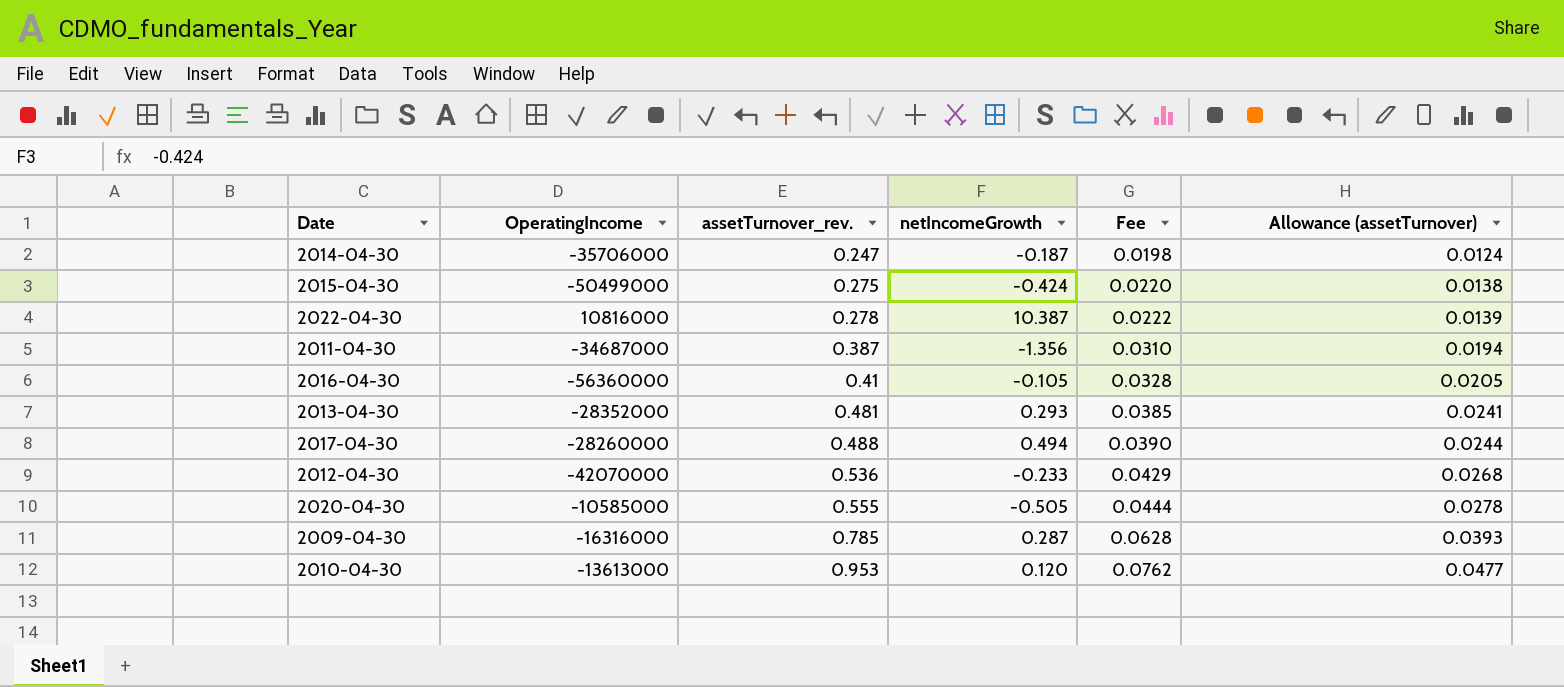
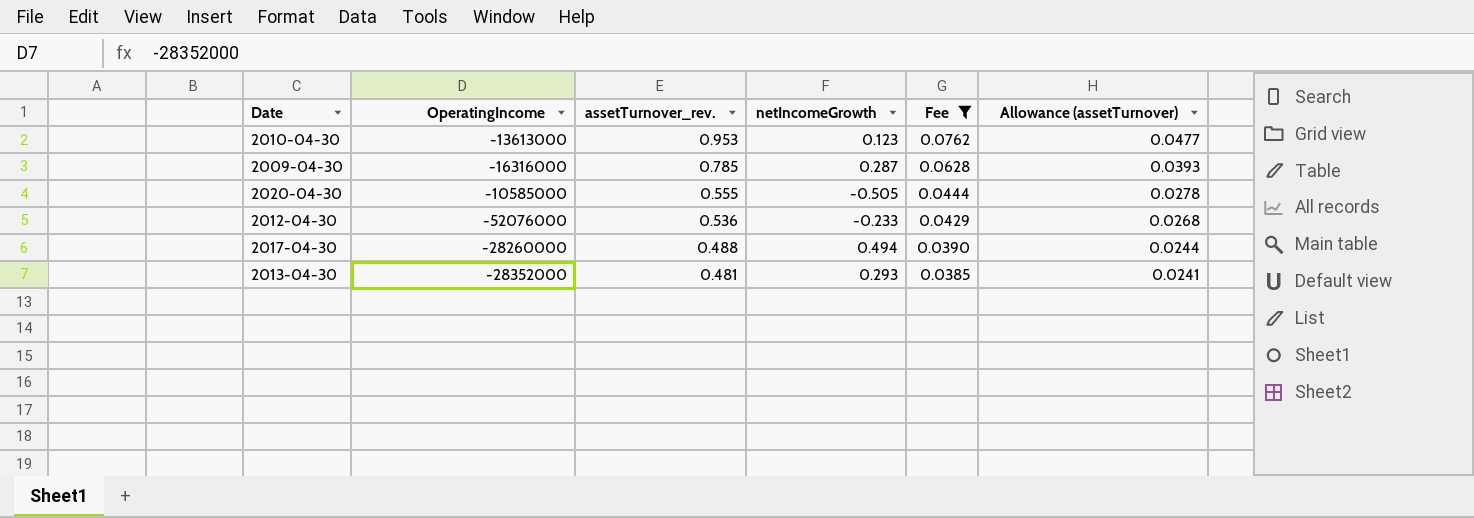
filter: none -> Fee >= 0.0385
row order: assetTurnover_rev. ascending -> assetTurnover_rev. descending
2010-04-30 | netIncomeGrowth: 0.120 -> 0.123
2012-04-30 | OperatingIncome: -42070000 -> -52076000

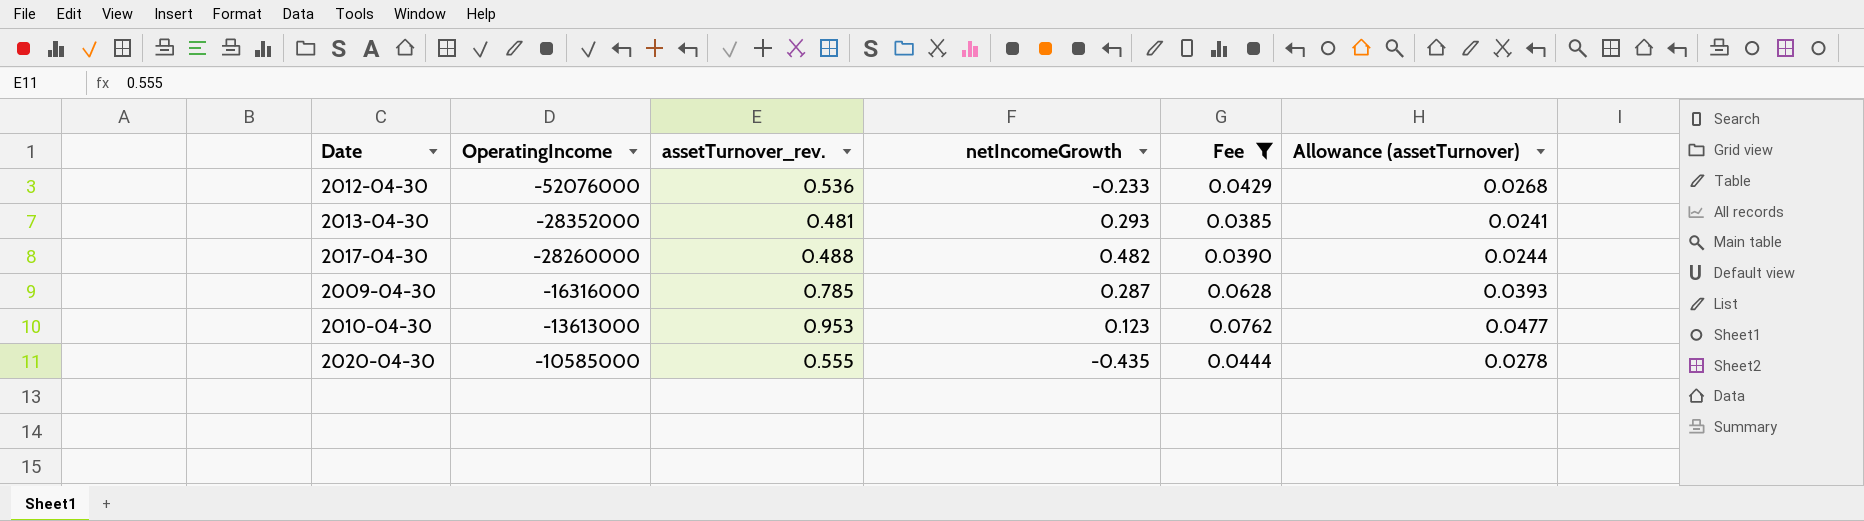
row order: assetTurnover_rev. descending -> OperatingIncome ascending
2017-04-30 | netIncomeGrowth: 0.494 -> 0.482
2020-04-30 | netIncomeGrowth: -0.505 -> -0.435

